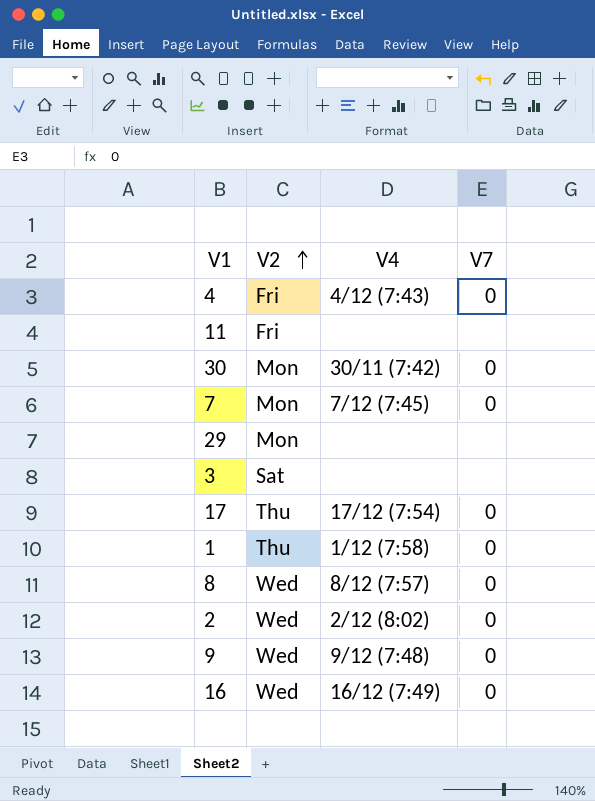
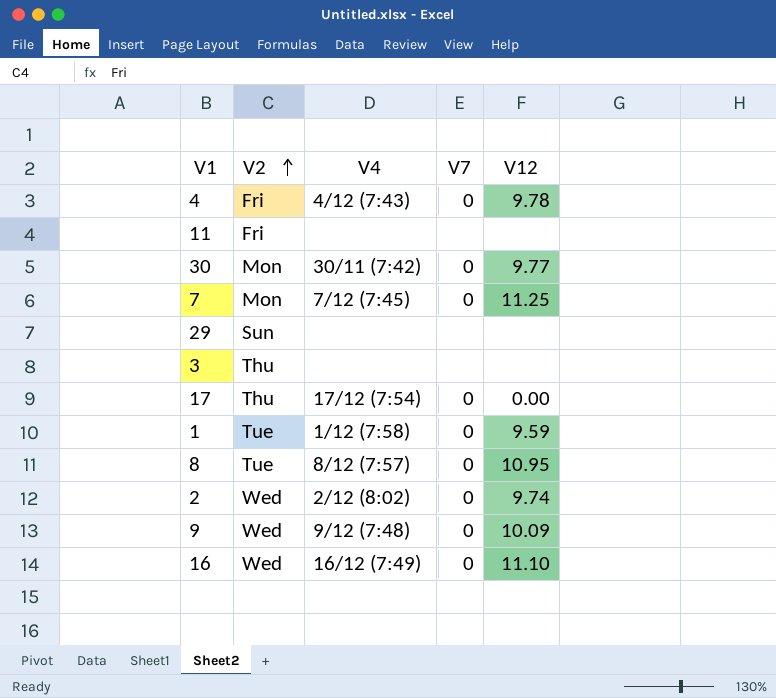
column V12 | position: none -> 5
29 | V2: Mon -> Sun
3 | V2: Sat -> Thu
1 | V2: Thu -> Tue
8 | V2: Wed -> Tue

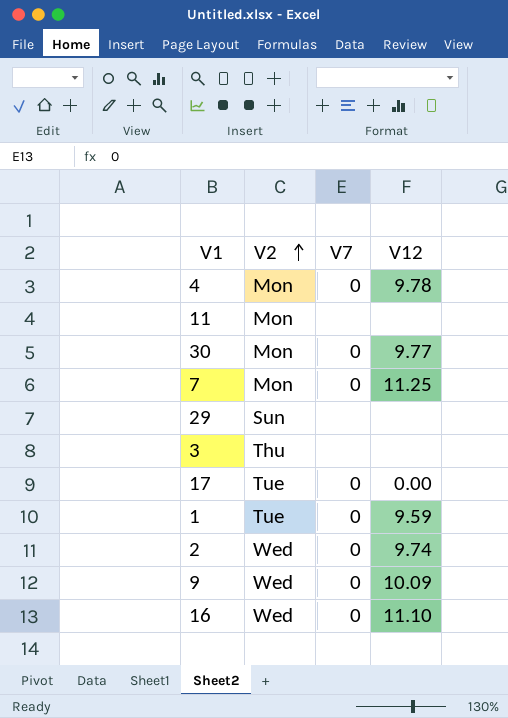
column V4 | position: 3 -> none
row 8: Tue | 8/12 (7:57) | 0 | 10.95 -> none
4 | V2: Fri -> Mon
11 | V2: Fri -> Mon
17 | V2: Thu -> Tue

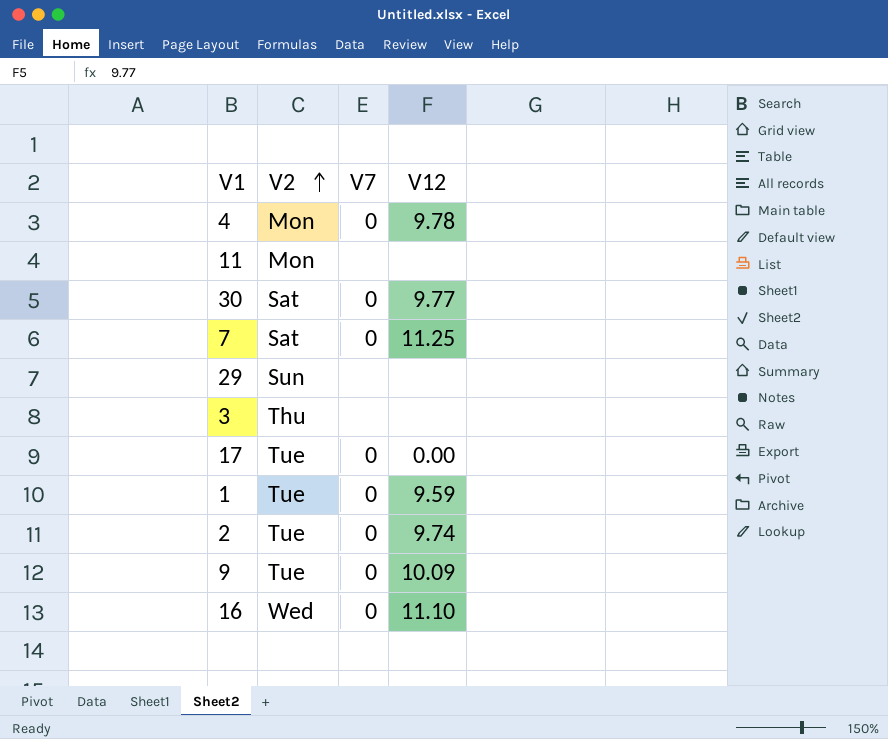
30 | V2: Mon -> Sat
7 | V2: Mon -> Sat
2 | V2: Wed -> Tue
9 | V2: Wed -> Tue

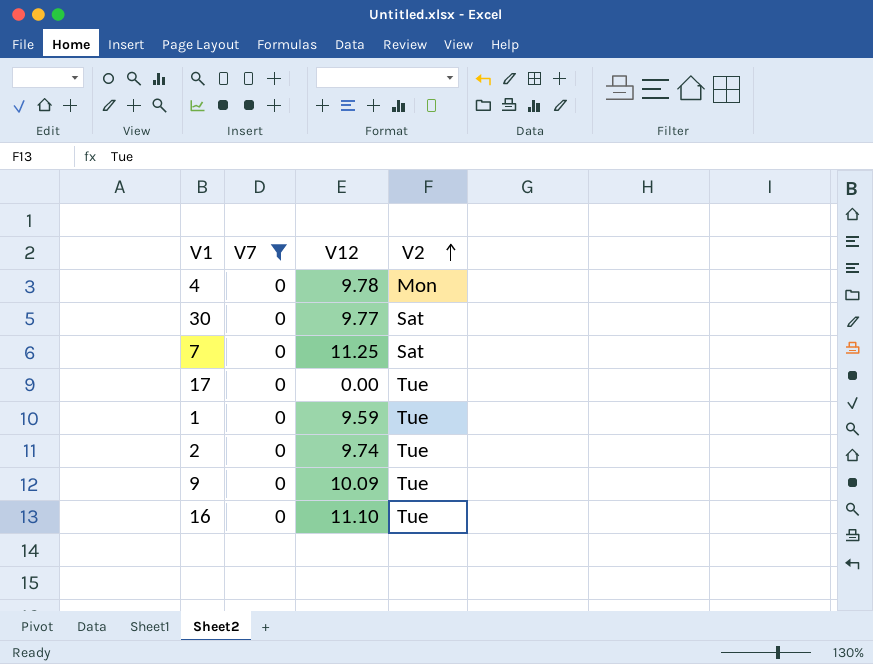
filter: none -> V7 = 0
column V2 | position: 2 -> 4
16 | V2: Wed -> Tue

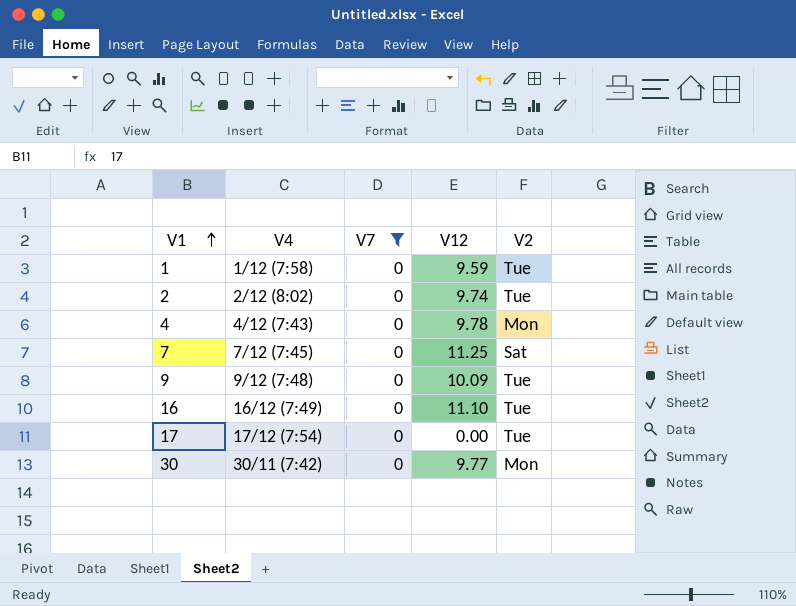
row order: V2 ascending -> V1 ascending
column V4 | position: none -> 2
30 | V2: Sat -> Mon

